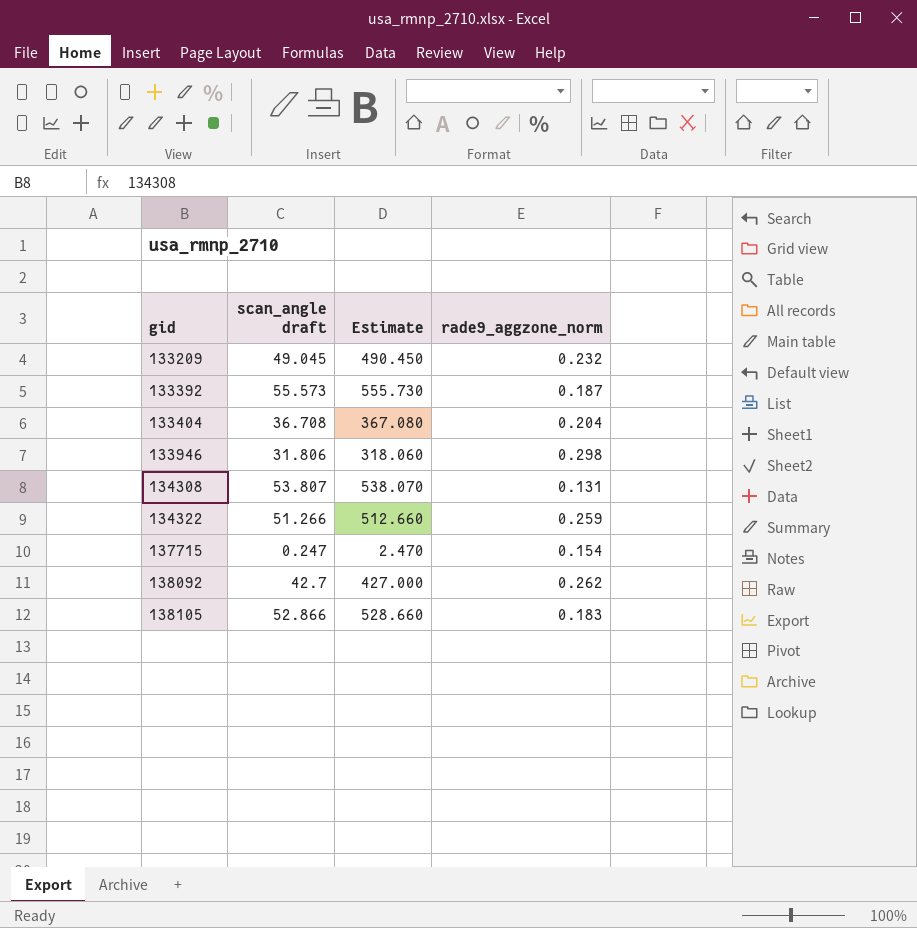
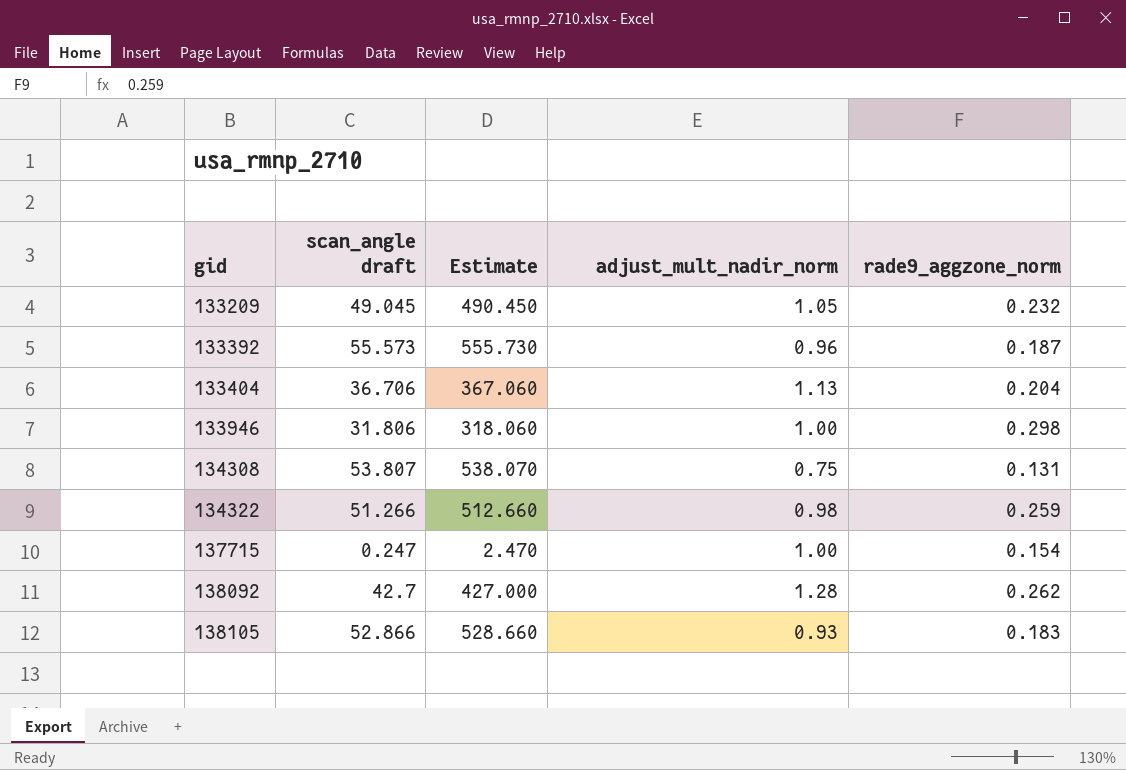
column adjust_mult_nadir_norm | position: none -> 4
133404 | scan_angle draft: 36.708 -> 36.706
133404 | Estimate: 367.080 -> 367.060

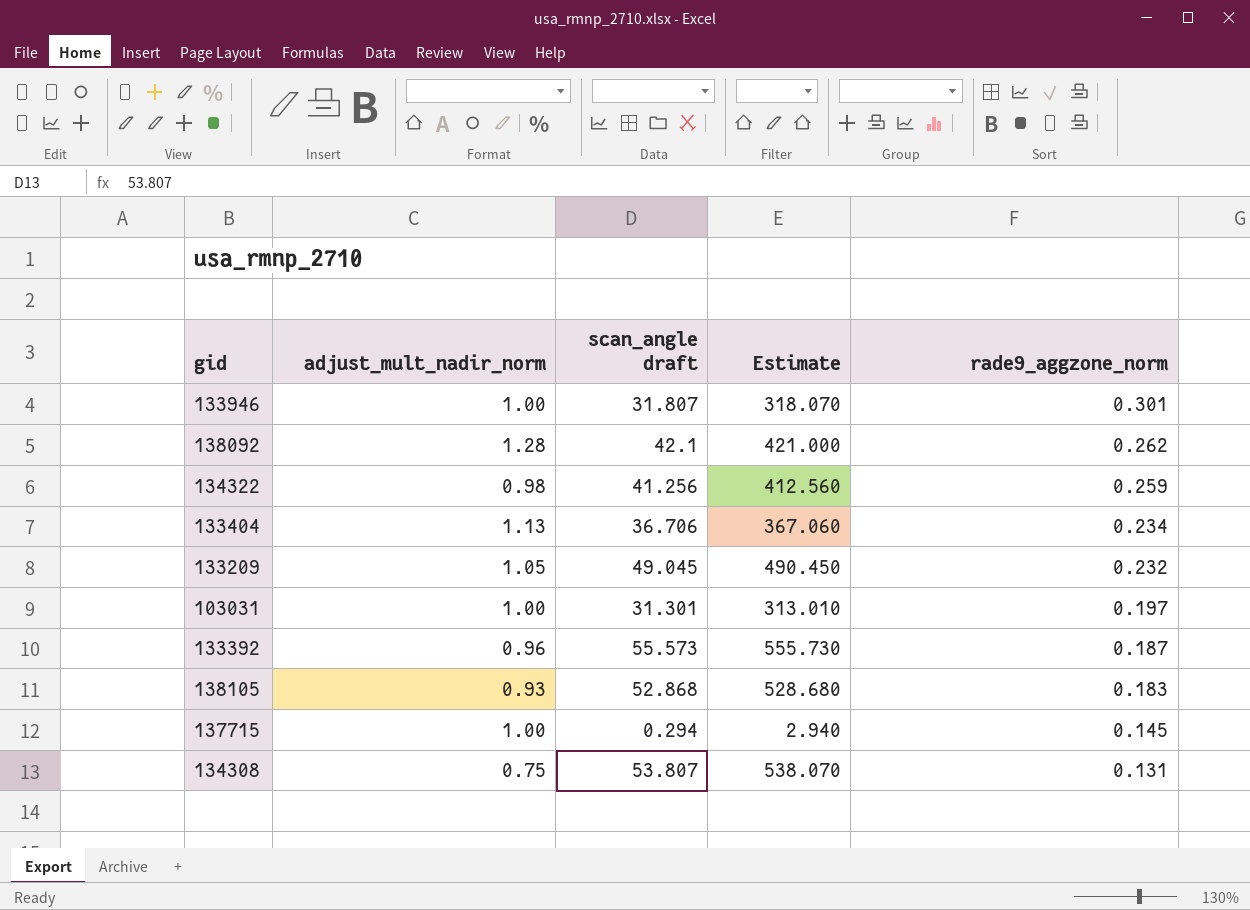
row order: gid ascending -> rade9_aggzone_norm descending
column adjust_mult_nadir_norm | position: 4 -> 2
133946 | scan_angle draft: 31.806 -> 31.807
133946 | Estimate: 318.060 -> 318.070
133946 | rade9_aggzone_norm: 0.298 -> 0.301
138092 | scan_angle draft: 42.7 -> 42.1
138092 | Estimate: 427.000 -> 421.000
134322 | scan_angle draft: 51.266 -> 41.256
134322 | Estimate: 512.660 -> 412.560
133404 | rade9_aggzone_norm: 0.204 -> 0.234
row 103031: none -> 1.00 | 31.301 | 313.010 | 0.197
138105 | scan_angle draft: 52.866 -> 52.868
138105 | Estimate: 528.660 -> 528.680
137715 | scan_angle draft: 0.247 -> 0.294
137715 | Estimate: 2.470 -> 2.940
137715 | rade9_aggzone_norm: 0.154 -> 0.145

